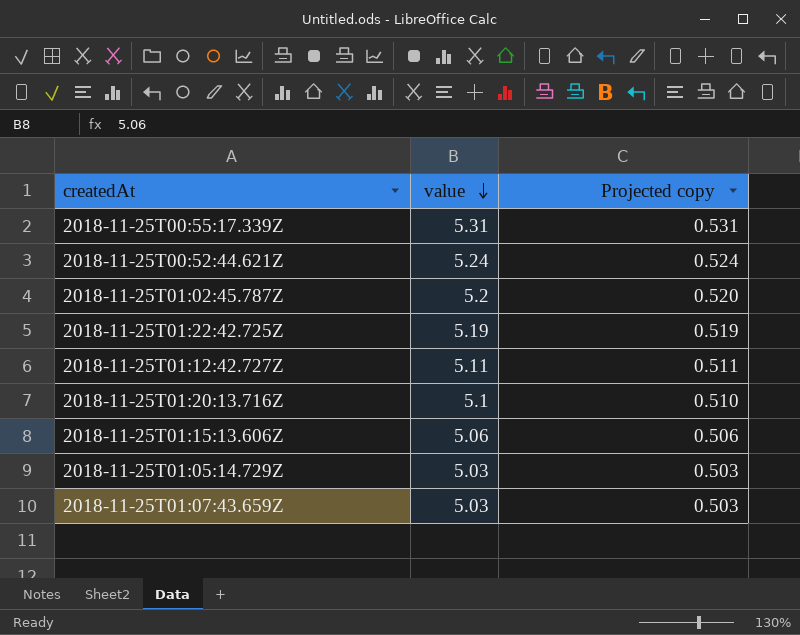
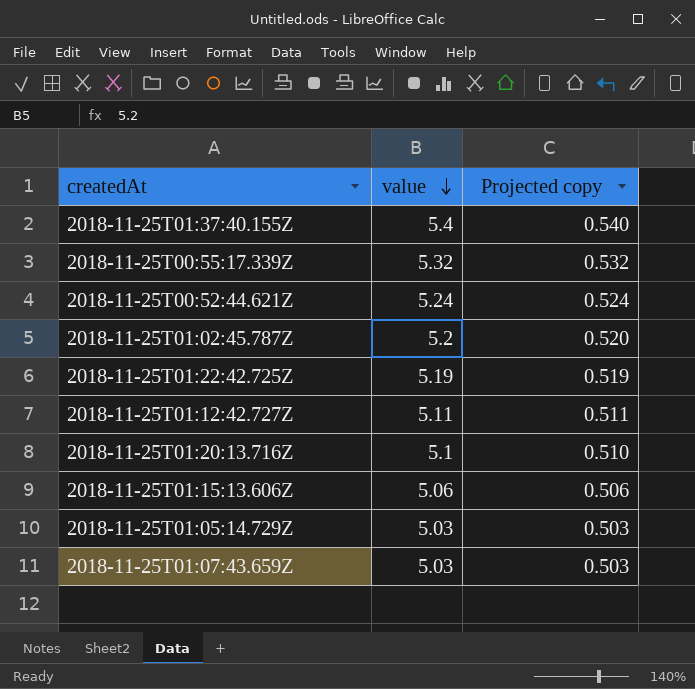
row 2018-11-25T01:37:40.155Z: none -> 5.4 | 0.540
2018-11-25T00:55:17.339Z | value: 5.31 -> 5.32
2018-11-25T00:55:17.339Z | Projected copy: 0.531 -> 0.532

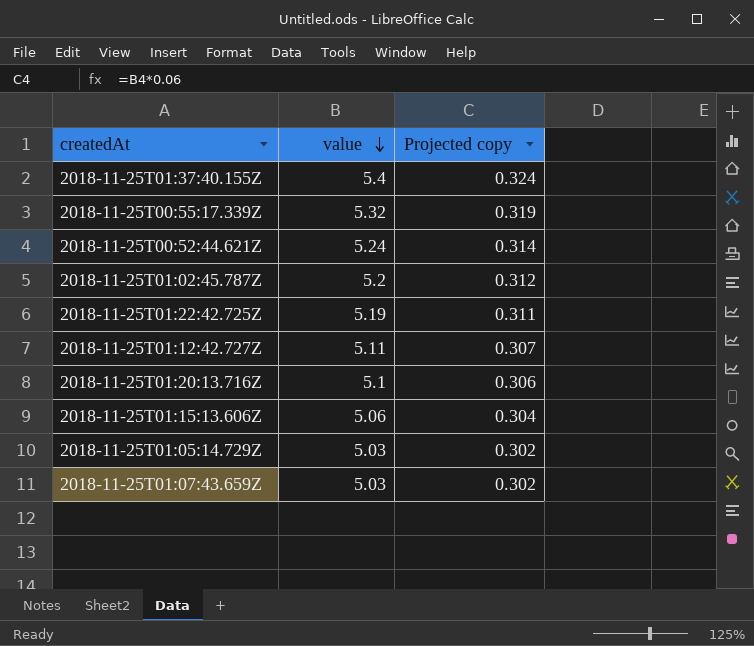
column Projected copy | formula: [value] * 0.1 -> [value] * 0.06

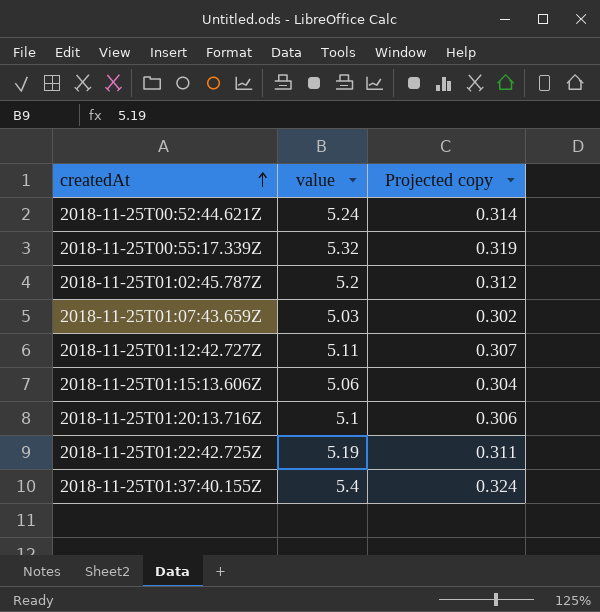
row order: value descending -> createdAt ascending
row 2018-11-25T01:05:14.729Z: 5.03 | 0.302 -> none

